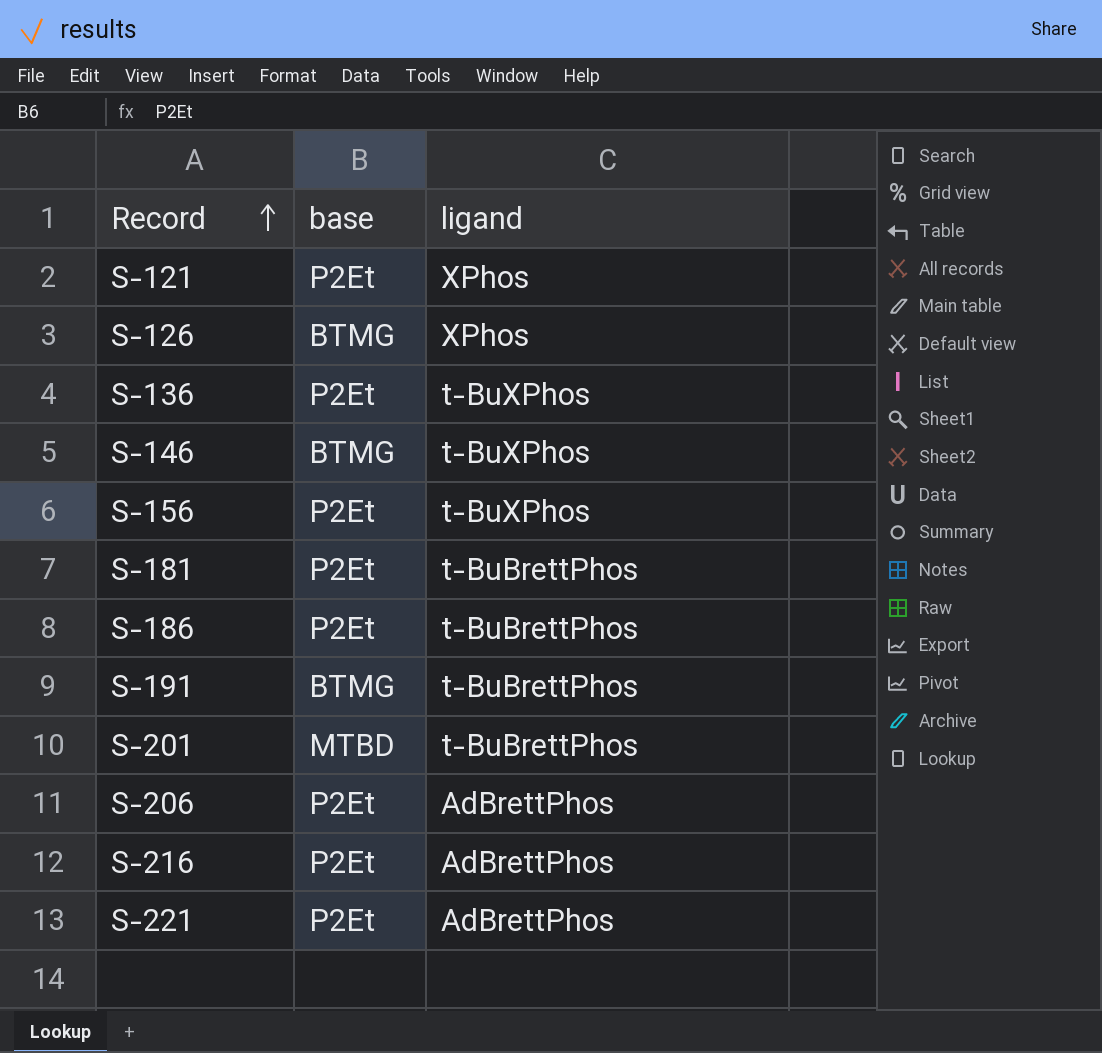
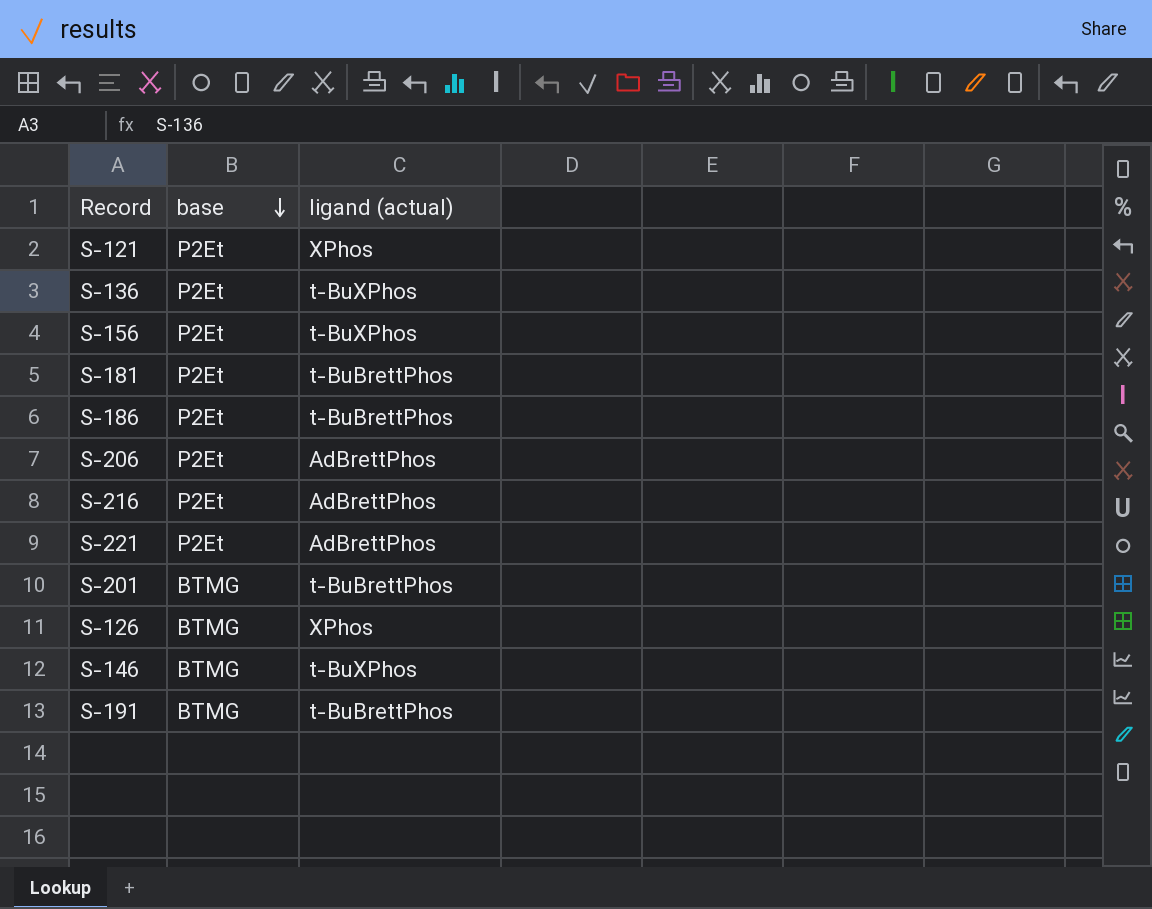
row order: Record ascending -> base descending
column name: ligand -> ligand (actual)
S-201 | base: MTBD -> BTMG

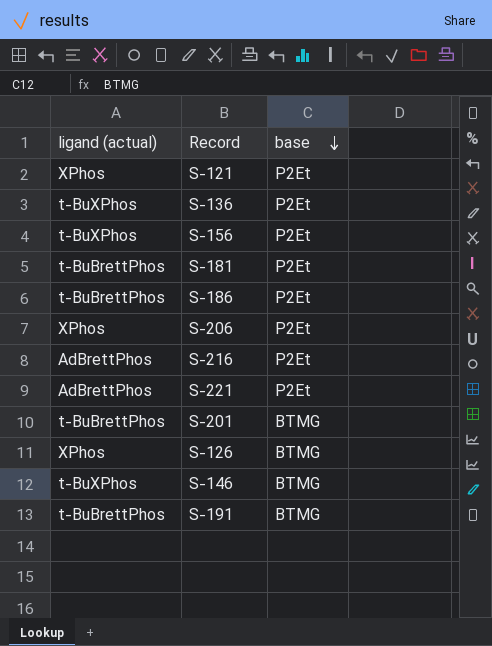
column ligand (actual) | position: 3 -> 1
S-206 | ligand (actual): AdBrettPhos -> XPhos

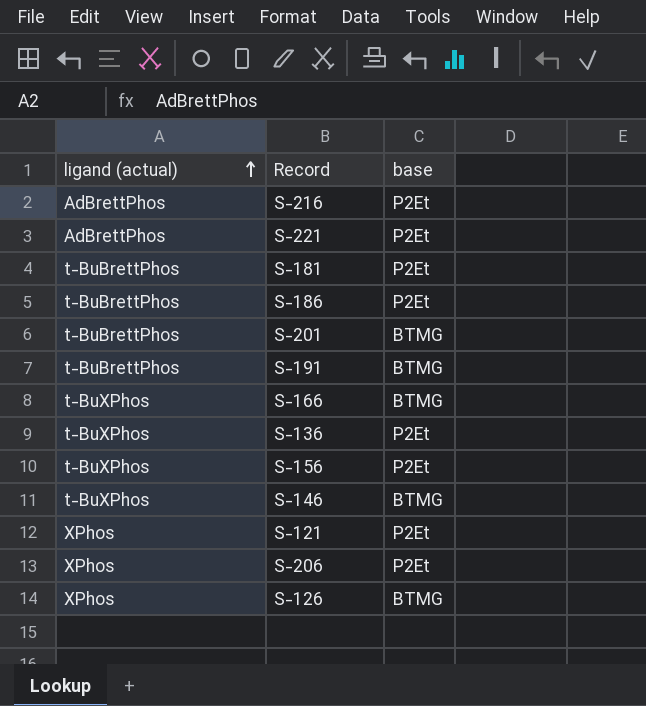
row order: base descending -> ligand (actual) ascending
row S-166: none -> t-BuXPhos | BTMG

